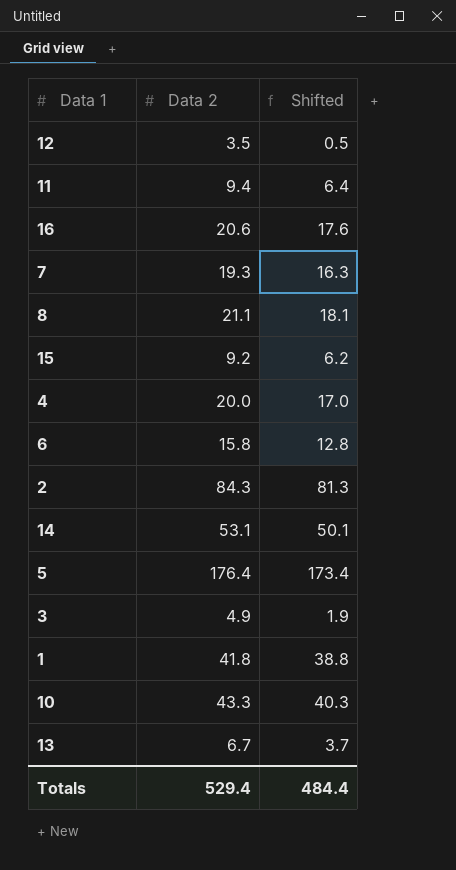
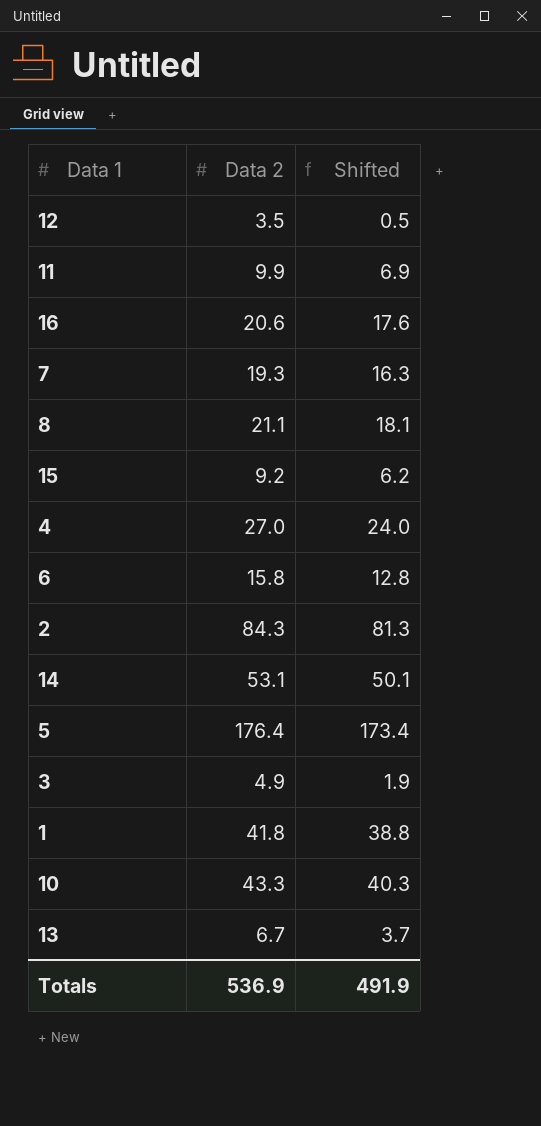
11 | Data 2: 9.4 -> 9.9
11 | Shifted: 6.4 -> 6.9
4 | Data 2: 20.0 -> 27.0
4 | Shifted: 17.0 -> 24.0
Totals | Data 2: 529.4 -> 536.9
Totals | Shifted: 484.4 -> 491.9

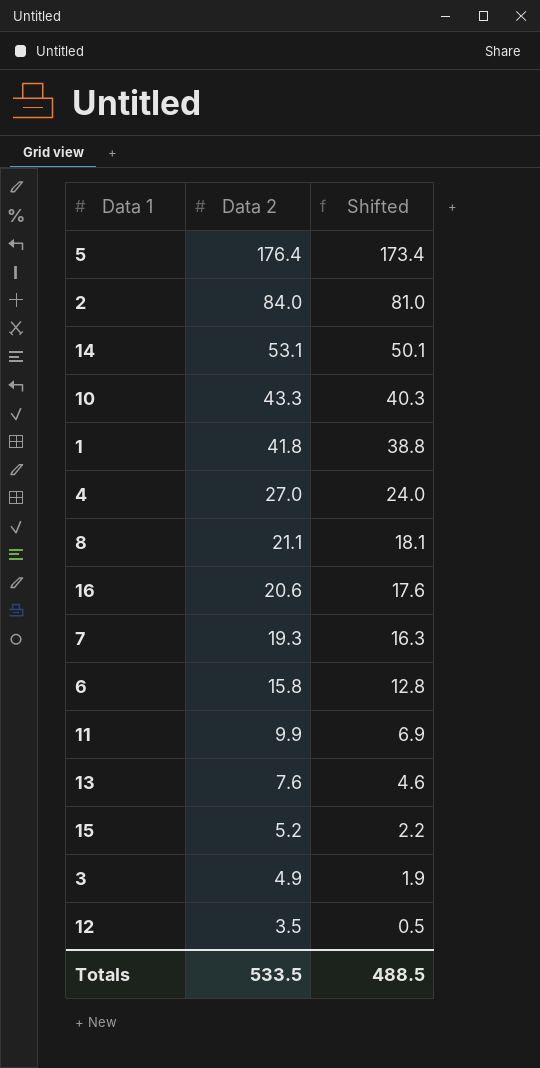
row order: none -> Data 2 descending
2 | Data 2: 84.3 -> 84.0
2 | Shifted: 81.3 -> 81.0
13 | Data 2: 6.7 -> 7.6
13 | Shifted: 3.7 -> 4.6
15 | Data 2: 9.2 -> 5.2
15 | Shifted: 6.2 -> 2.2
Totals | Data 2: 536.9 -> 533.5
Totals | Shifted: 491.9 -> 488.5

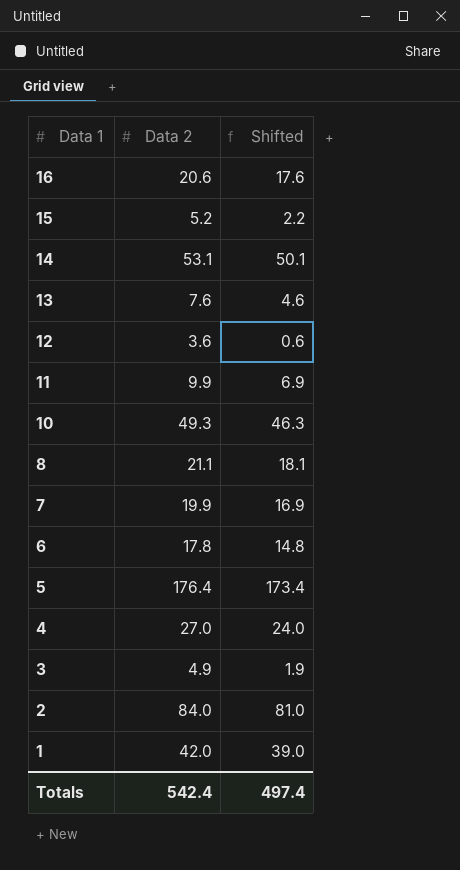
row order: Data 2 descending -> Data 1 descending
12 | Data 2: 3.5 -> 3.6
12 | Shifted: 0.5 -> 0.6
10 | Data 2: 43.3 -> 49.3
10 | Shifted: 40.3 -> 46.3
7 | Data 2: 19.3 -> 19.9
7 | Shifted: 16.3 -> 16.9
6 | Data 2: 15.8 -> 17.8
6 | Shifted: 12.8 -> 14.8
1 | Data 2: 41.8 -> 42.0
1 | Shifted: 38.8 -> 39.0
Totals | Data 2: 533.5 -> 542.4
Totals | Shifted: 488.5 -> 497.4

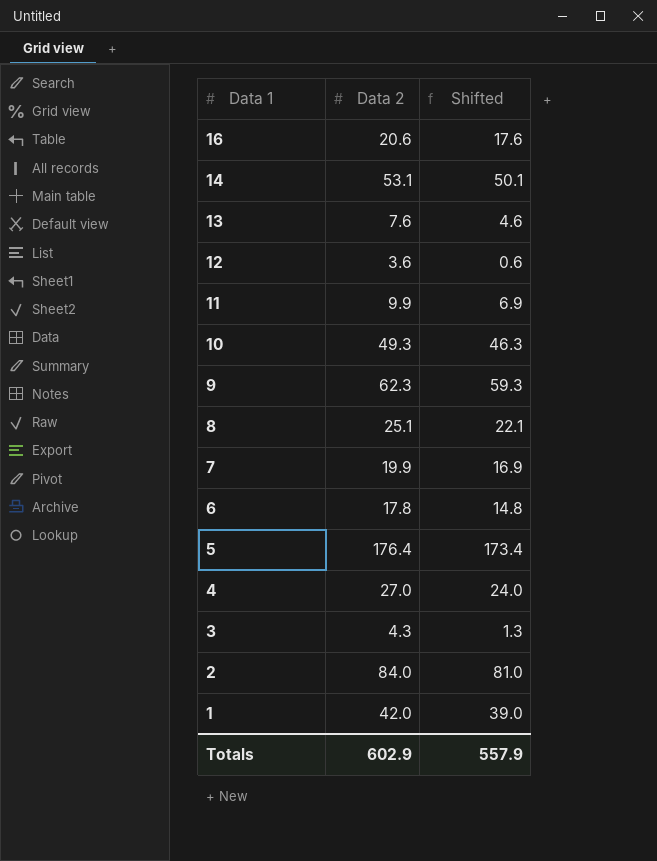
row 15: 5.2 | 2.2 -> none
row 9: none -> 62.3 | 59.3
8 | Data 2: 21.1 -> 25.1
8 | Shifted: 18.1 -> 22.1
3 | Data 2: 4.9 -> 4.3
3 | Shifted: 1.9 -> 1.3
Totals | Data 2: 542.4 -> 602.9
Totals | Shifted: 497.4 -> 557.9

